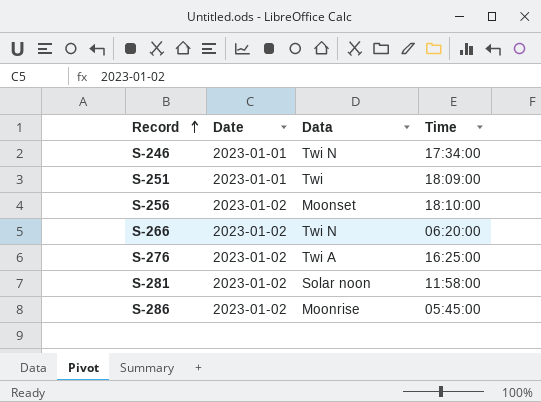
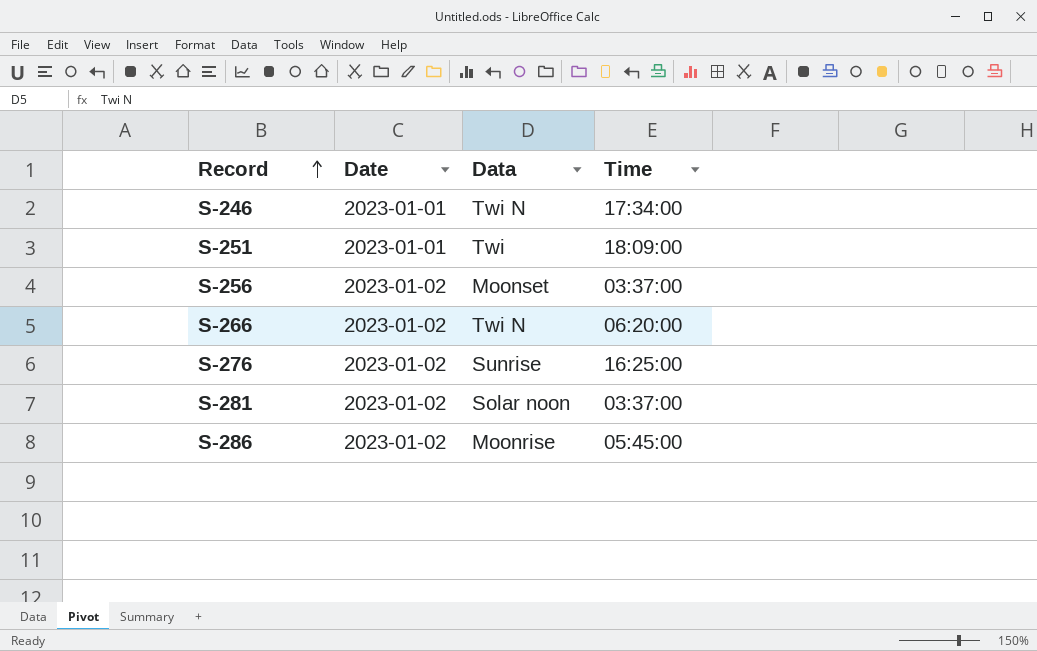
S-256 | Time: 18:10:00 -> 03:37:00
S-276 | Data: Twi A -> Sunrise
S-281 | Time: 11:58:00 -> 03:37:00

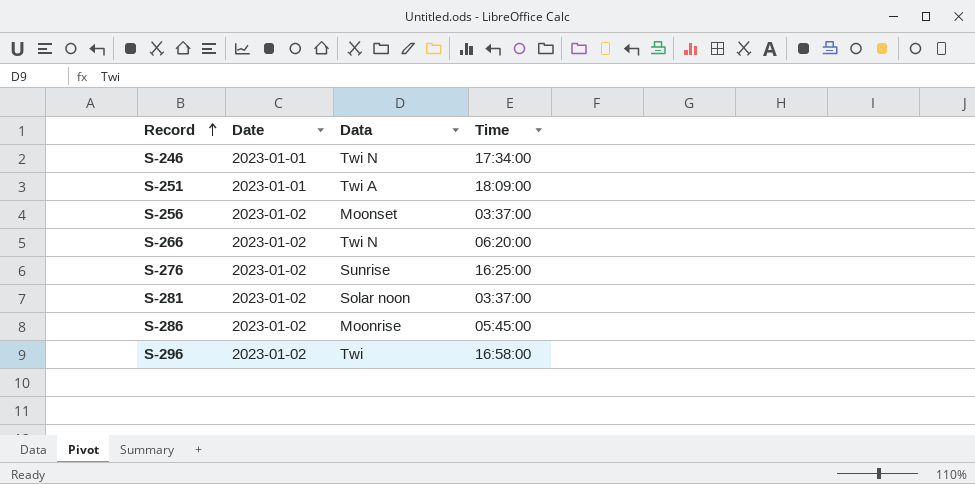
S-251 | Data: Twi -> Twi A
row S-296: none -> 2023-01-02 | Twi | 16:58:00

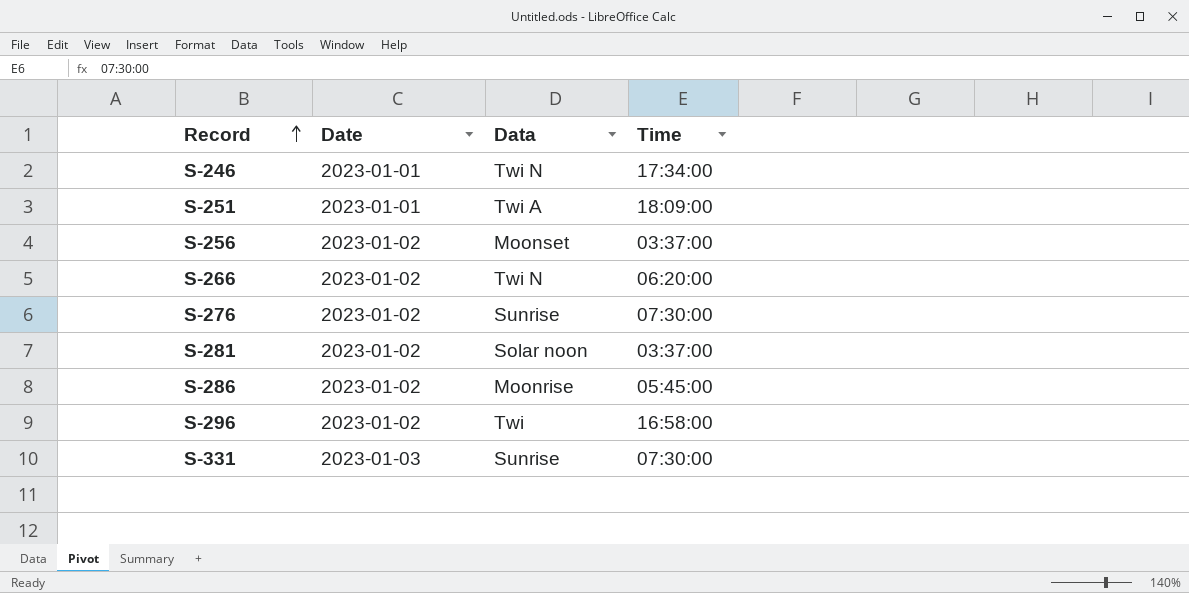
S-276 | Time: 16:25:00 -> 07:30:00
row S-331: none -> 2023-01-03 | Sunrise | 07:30:00

